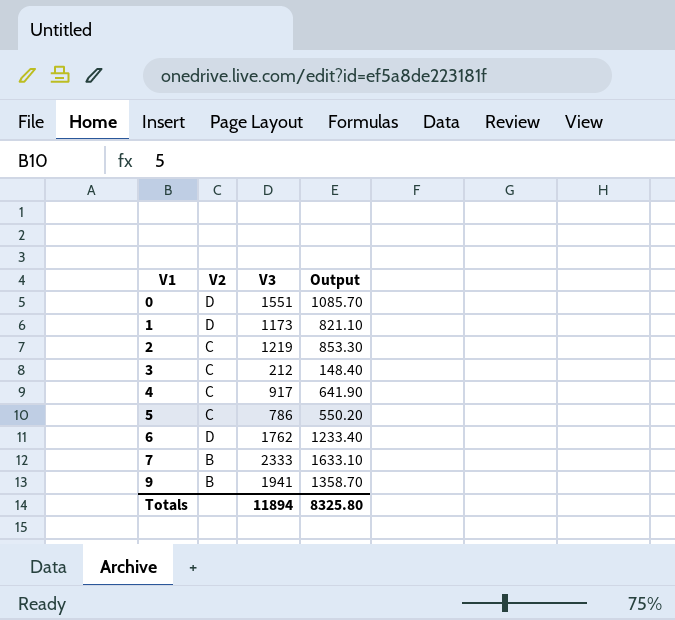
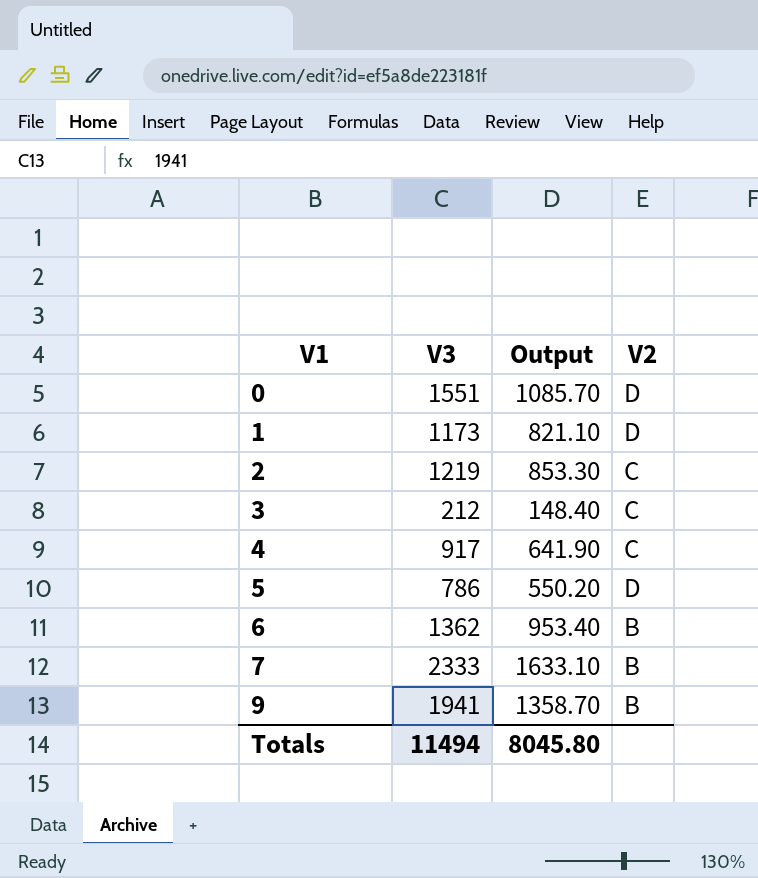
column V2 | position: 2 -> 4
5 | V2: C -> D
6 | V3: 1762 -> 1362
6 | Output: 1233.40 -> 953.40
6 | V2: D -> B
Totals | V3: 11894 -> 11494
Totals | Output: 8325.80 -> 8045.80

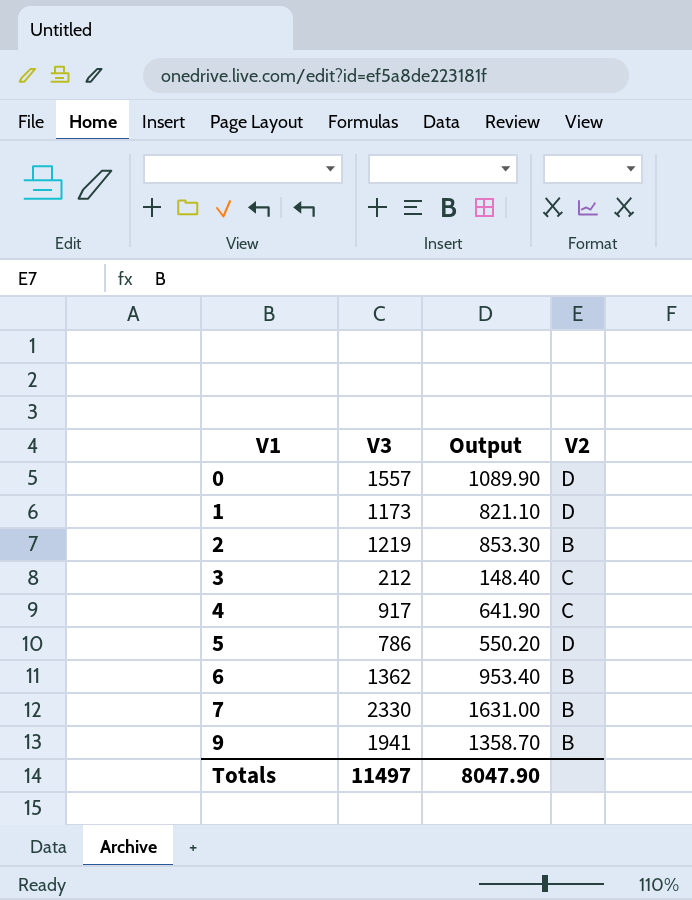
0 | V3: 1551 -> 1557
0 | Output: 1085.70 -> 1089.90
2 | V2: C -> B
7 | V3: 2333 -> 2330
7 | Output: 1633.10 -> 1631.00
Totals | V3: 11494 -> 11497
Totals | Output: 8045.80 -> 8047.90

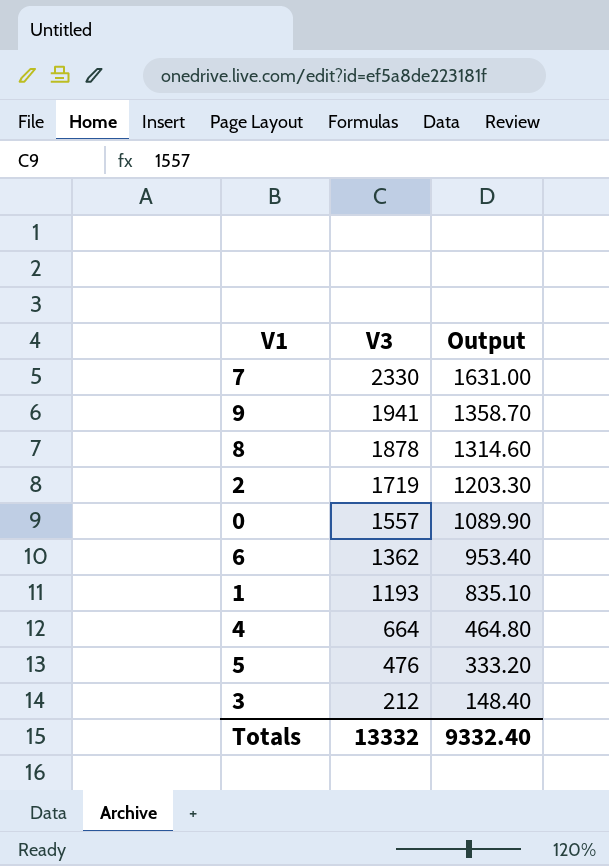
row order: V1 ascending -> V3 descending
column V2 | position: 4 -> none
row 8: none -> 1878 | 1314.60
2 | V3: 1219 -> 1719
2 | Output: 853.30 -> 1203.30
1 | V3: 1173 -> 1193
1 | Output: 821.10 -> 835.10
4 | V3: 917 -> 664
4 | Output: 641.90 -> 464.80
5 | V3: 786 -> 476
5 | Output: 550.20 -> 333.20
Totals | V3: 11497 -> 13332
Totals | Output: 8047.90 -> 9332.40

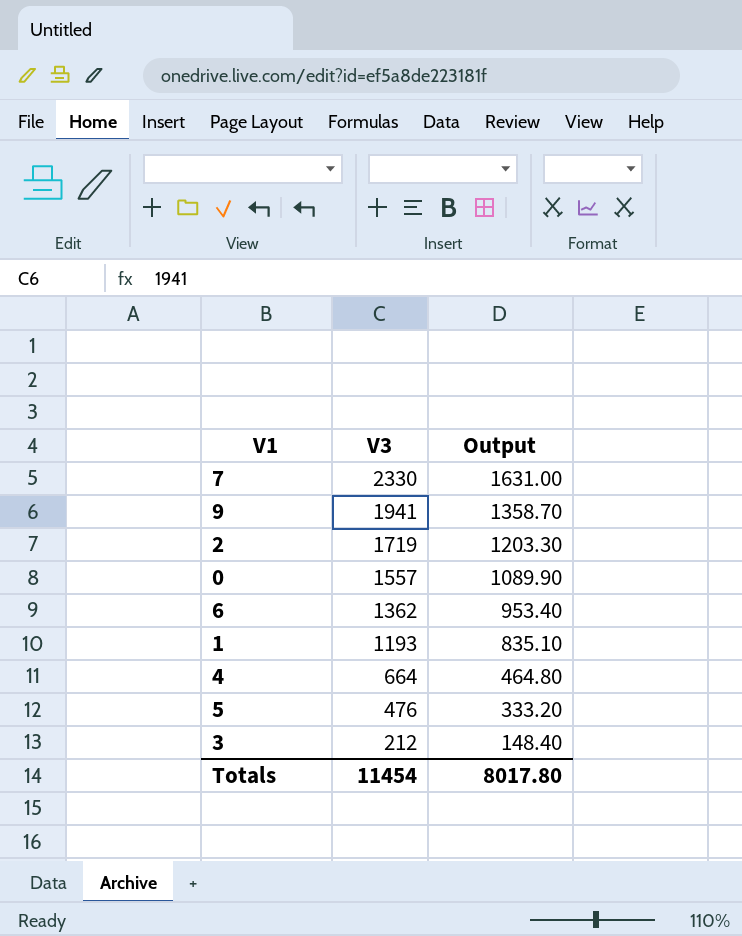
row 8: 1878 | 1314.60 -> none
Totals | V3: 13332 -> 11454
Totals | Output: 9332.40 -> 8017.80

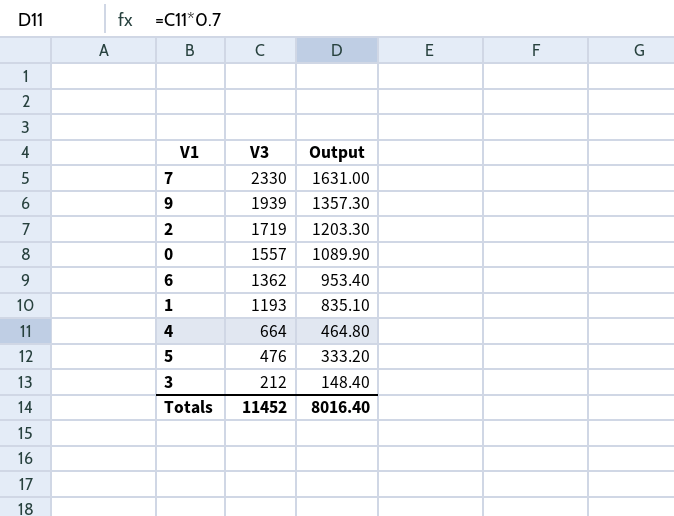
9 | V3: 1941 -> 1939
9 | Output: 1358.70 -> 1357.30
Totals | V3: 11454 -> 11452
Totals | Output: 8017.80 -> 8016.40

